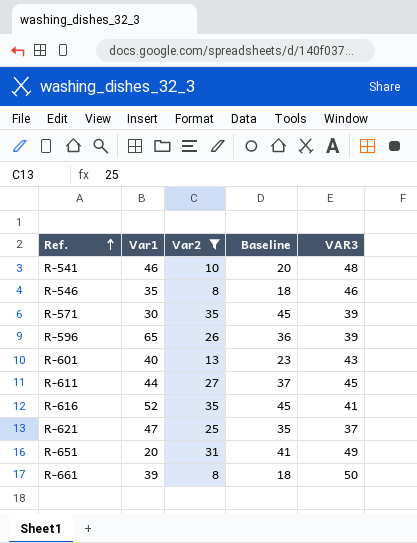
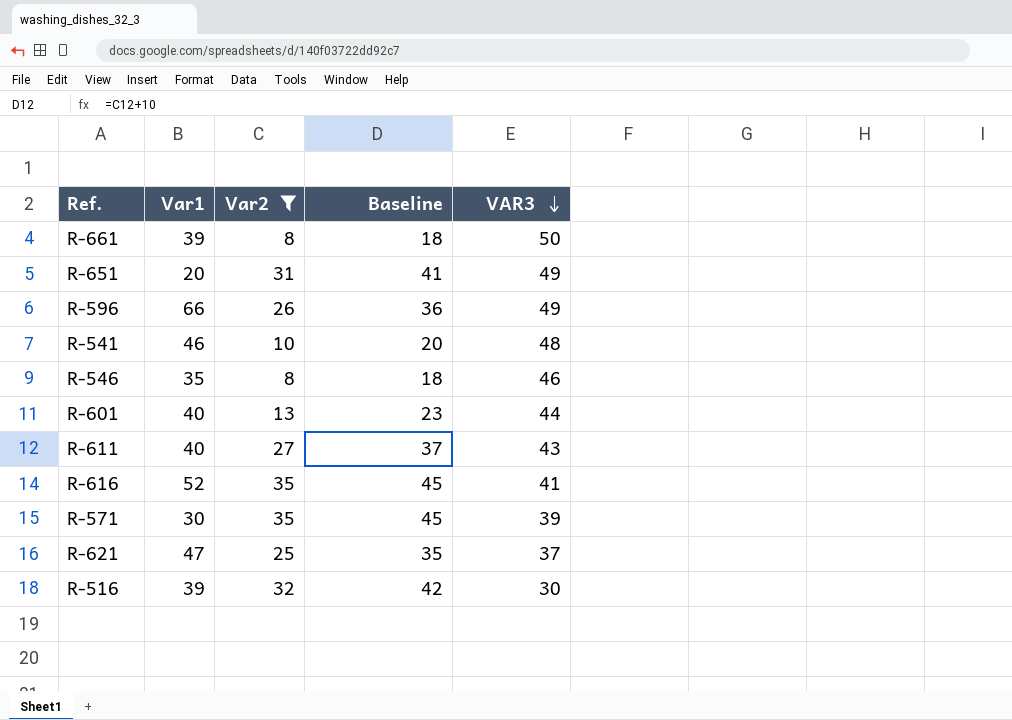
row order: Ref. ascending -> VAR3 descending
R-596 | Var1: 65 -> 66
R-596 | VAR3: 39 -> 49
R-601 | VAR3: 43 -> 44
R-611 | Var1: 44 -> 40
R-611 | VAR3: 45 -> 43
row R-516: none -> 39 | 32 | 42 | 30

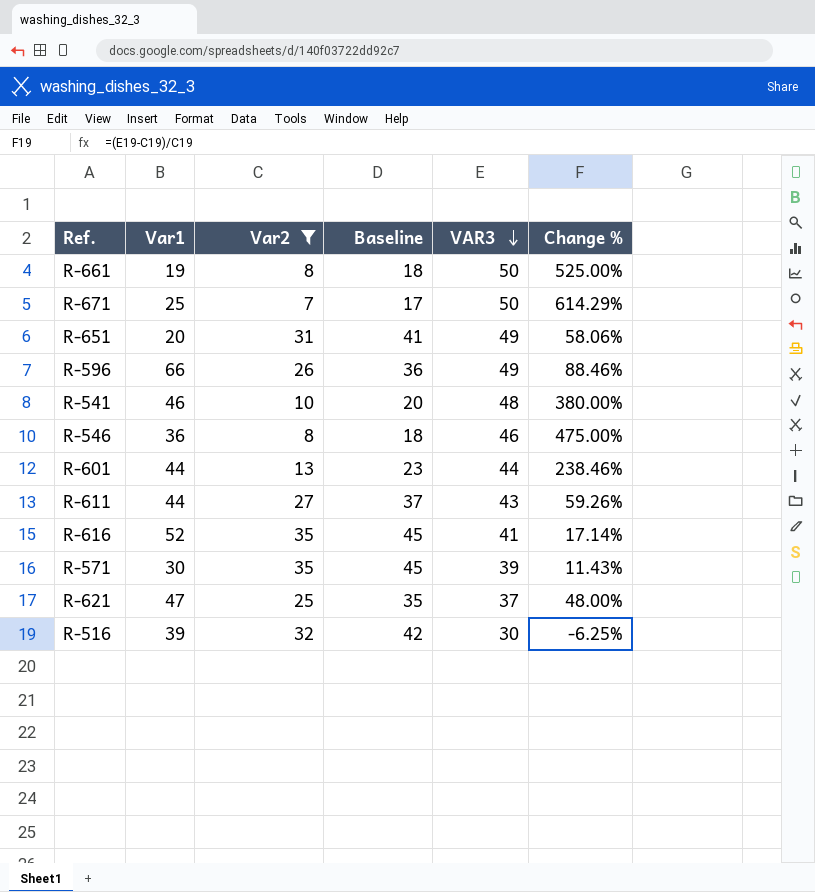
column Change % | formula: none -> ([VAR3] - [Var2]) / [Var2]
R-661 | Var1: 39 -> 19
row R-671: none -> 25 | 7 | 17 | 50 | 614.29%
R-546 | Var1: 35 -> 36
R-601 | Var1: 40 -> 44
R-611 | Var1: 40 -> 44

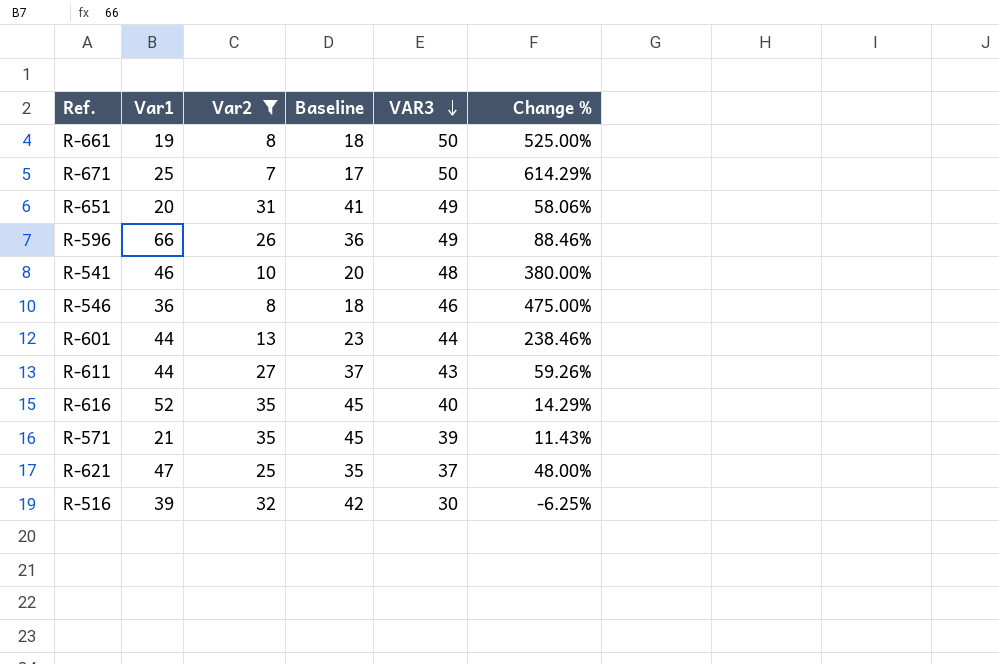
R-616 | VAR3: 41 -> 40
R-616 | Change %: 17.14% -> 14.29%
R-571 | Var1: 30 -> 21

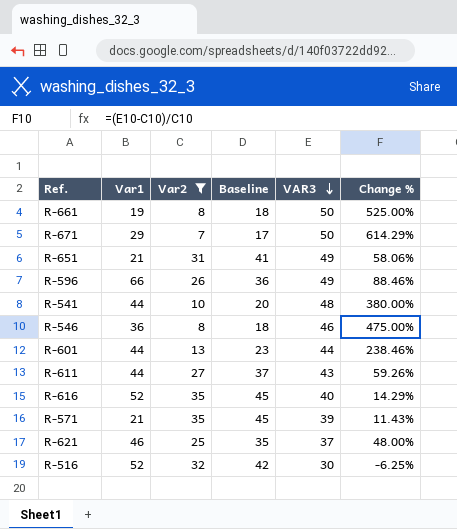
R-671 | Var1: 25 -> 29
R-651 | Var1: 20 -> 21
R-541 | Var1: 46 -> 44
R-621 | Var1: 47 -> 46
R-516 | Var1: 39 -> 52

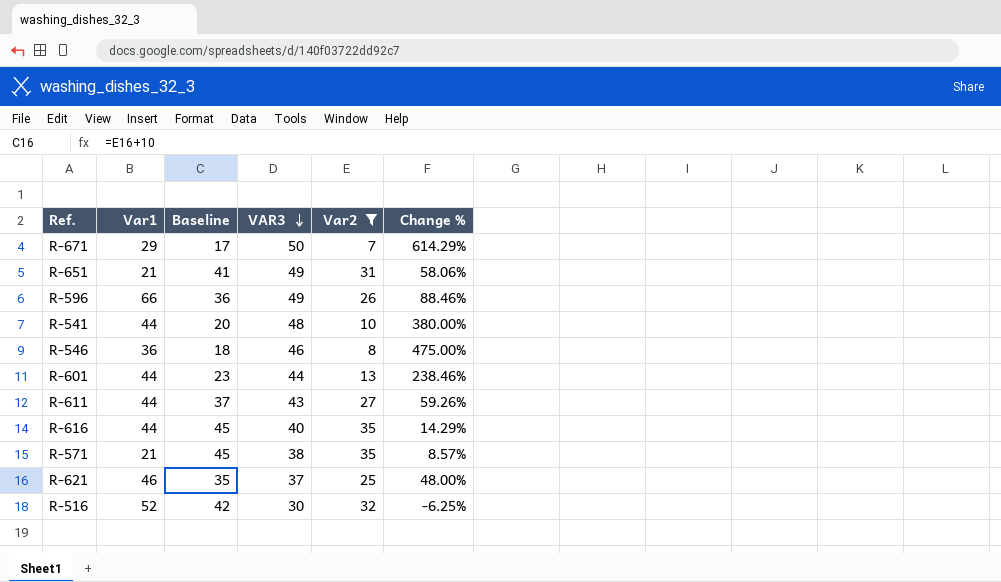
column Var2 | position: 3 -> 5
row R-661: 19 | 8 | 18 | 50 | 525.00% -> none
R-616 | Var1: 52 -> 44
R-571 | VAR3: 39 -> 38
R-571 | Change %: 11.43% -> 8.57%

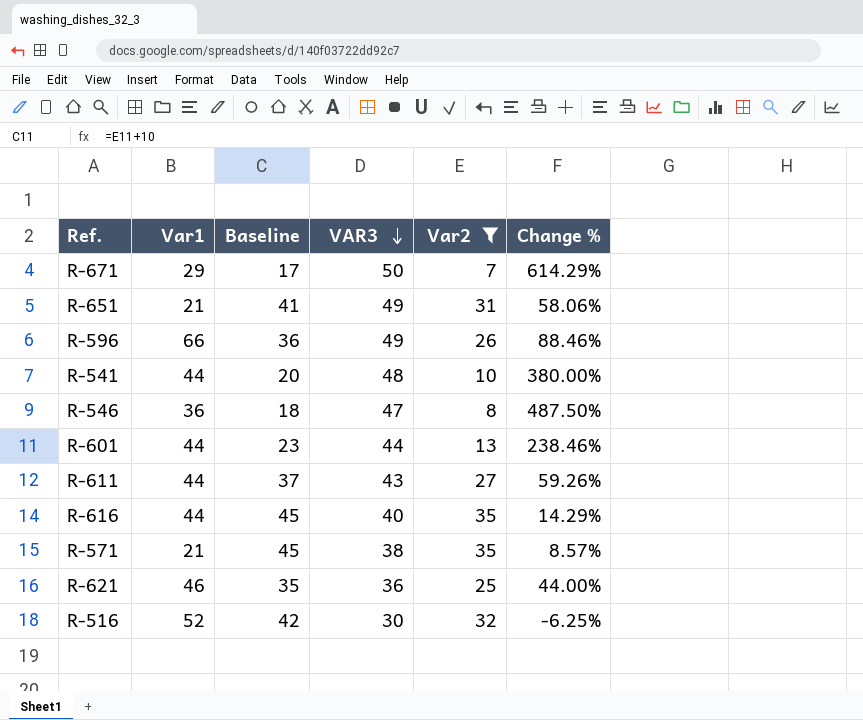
R-546 | VAR3: 46 -> 47
R-546 | Change %: 475.00% -> 487.50%
R-621 | VAR3: 37 -> 36
R-621 | Change %: 48.00% -> 44.00%

